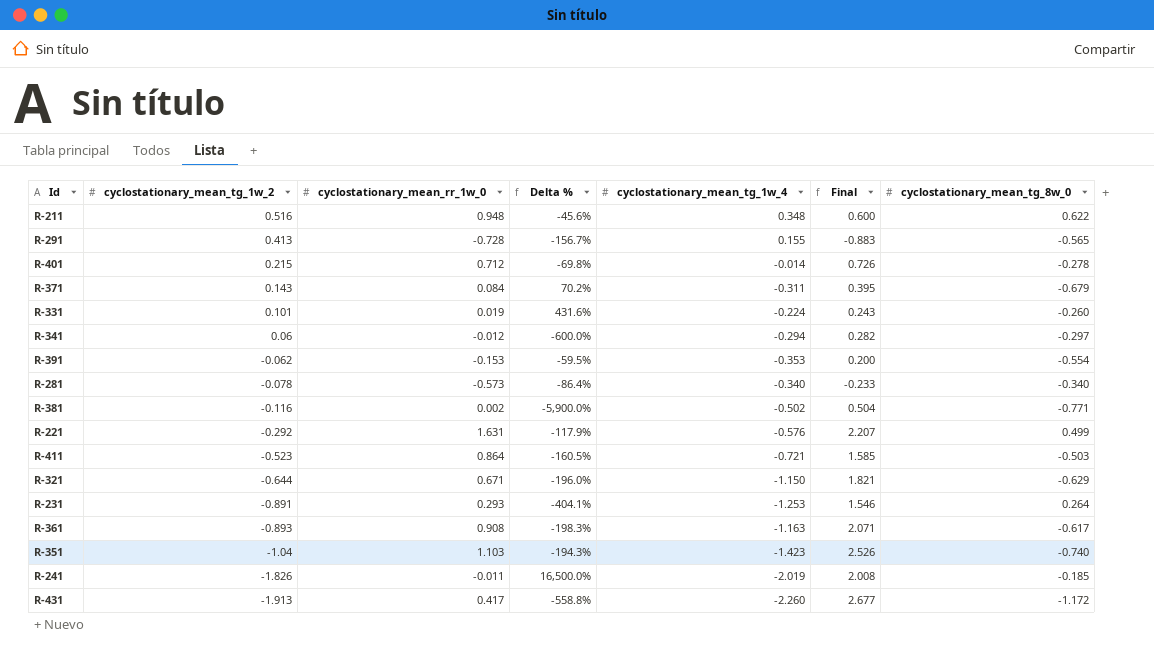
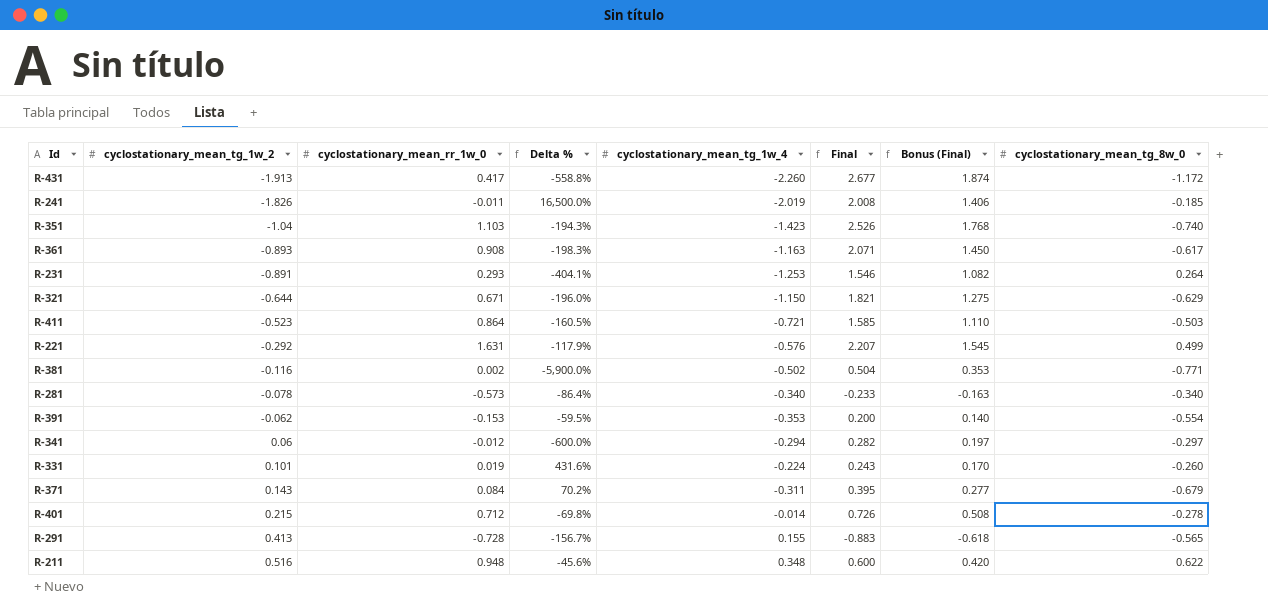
row order: cyclostationary_mean_tg_1w_2 descending -> cyclostationary_mean_tg_1w_2 ascending
column Bonus (Final) | formula: none -> [Final] * 0.7

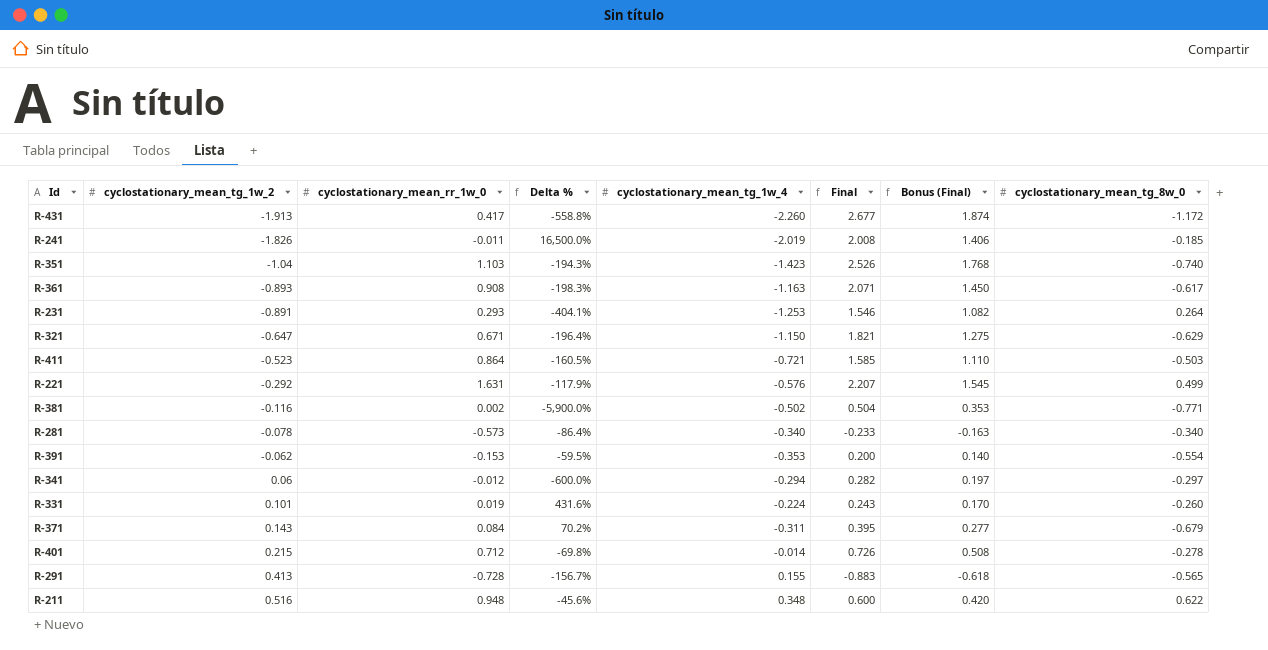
R-321 | cyclostationary_mean_tg_1w_2: -0.644 -> -0.647
R-321 | Delta %: -196.0% -> -196.4%

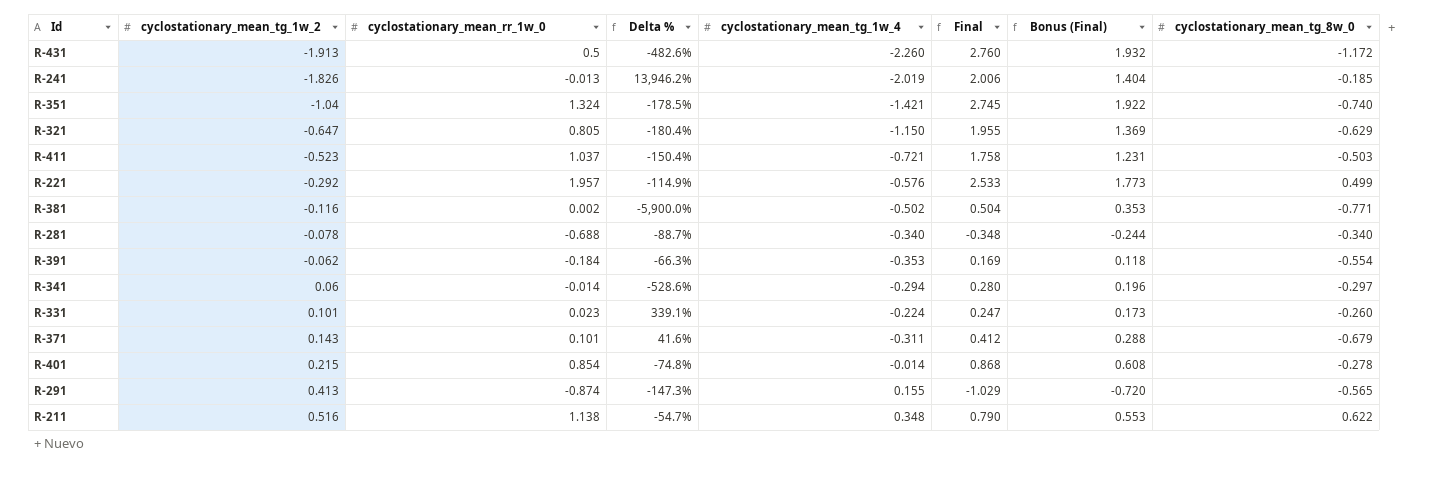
row R-361: -0.893 | 0.908 | -198.3% | -1.163 | 2.071 | 1.450 | -0.617 -> none
row R-231: -0.891 | 0.293 | -404.1% | -1.253 | 1.546 | 1.082 | 0.264 -> none
R-431 | cyclostationary_mean_rr_1w_0: 0.417 -> 0.5
R-431 | Delta %: -558.8% -> -482.6%
R-431 | Final: 2.677 -> 2.760
R-431 | Bonus (Final): 1.874 -> 1.932
R-241 | cyclostationary_mean_rr_1w_0: -0.011 -> -0.013
R-241 | Delta %: 16,500.0% -> 13,946.2%
R-241 | Final: 2.008 -> 2.006
R-241 | Bonus (Final): 1.406 -> 1.404
R-351 | cyclostationary_mean_rr_1w_0: 1.103 -> 1.324
R-351 | Delta %: -194.3% -> -178.5%
R-351 | cyclostationary_mean_tg_1w_4: -1.423 -> -1.421
R-351 | Final: 2.526 -> 2.745
R-351 | Bonus (Final): 1.768 -> 1.922
R-321 | cyclostationary_mean_rr_1w_0: 0.671 -> 0.805
R-321 | Delta %: -196.4% -> -180.4%
R-321 | Final: 1.821 -> 1.955
R-321 | Bonus (Final): 1.275 -> 1.369
R-411 | cyclostationary_mean_rr_1w_0: 0.864 -> 1.037
R-411 | Delta %: -160.5% -> -150.4%
R-411 | Final: 1.585 -> 1.758
R-411 | Bonus (Final): 1.110 -> 1.231
R-221 | cyclostationary_mean_rr_1w_0: 1.631 -> 1.957
R-221 | Delta %: -117.9% -> -114.9%
R-221 | Final: 2.207 -> 2.533
R-221 | Bonus (Final): 1.545 -> 1.773
R-281 | cyclostationary_mean_rr_1w_0: -0.573 -> -0.688
R-281 | Delta %: -86.4% -> -88.7%
R-281 | Final: -0.233 -> -0.348
R-281 | Bonus (Final): -0.163 -> -0.244
R-391 | cyclostationary_mean_rr_1w_0: -0.153 -> -0.184
R-391 | Delta %: -59.5% -> -66.3%
R-391 | Final: 0.200 -> 0.169
R-391 | Bonus (Final): 0.140 -> 0.118
R-341 | cyclostationary_mean_rr_1w_0: -0.012 -> -0.014
R-341 | Delta %: -600.0% -> -528.6%
R-341 | Final: 0.282 -> 0.280
R-341 | Bonus (Final): 0.197 -> 0.196
R-331 | cyclostationary_mean_rr_1w_0: 0.019 -> 0.023
R-331 | Delta %: 431.6% -> 339.1%
R-331 | Final: 0.243 -> 0.247
R-331 | Bonus (Final): 0.170 -> 0.173
R-371 | cyclostationary_mean_rr_1w_0: 0.084 -> 0.101
R-371 | Delta %: 70.2% -> 41.6%
R-371 | Final: 0.395 -> 0.412
R-371 | Bonus (Final): 0.277 -> 0.288
R-401 | cyclostationary_mean_rr_1w_0: 0.712 -> 0.854
R-401 | Delta %: -69.8% -> -74.8%
R-401 | Final: 0.726 -> 0.868
R-401 | Bonus (Final): 0.508 -> 0.608
R-291 | cyclostationary_mean_rr_1w_0: -0.728 -> -0.874
R-291 | Delta %: -156.7% -> -147.3%
R-291 | Final: -0.883 -> -1.029
R-291 | Bonus (Final): -0.618 -> -0.720
R-211 | cyclostationary_mean_rr_1w_0: 0.948 -> 1.138
R-211 | Delta %: -45.6% -> -54.7%
R-211 | Final: 0.600 -> 0.790
R-211 | Bonus (Final): 0.420 -> 0.553

